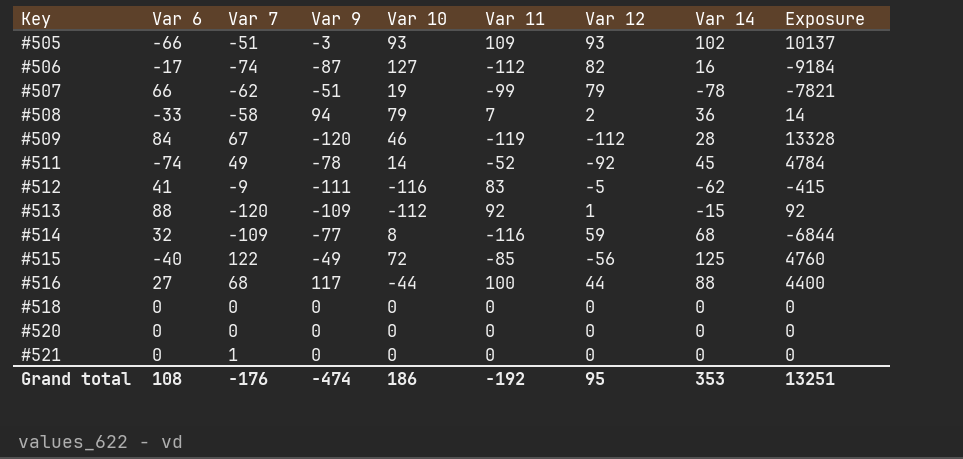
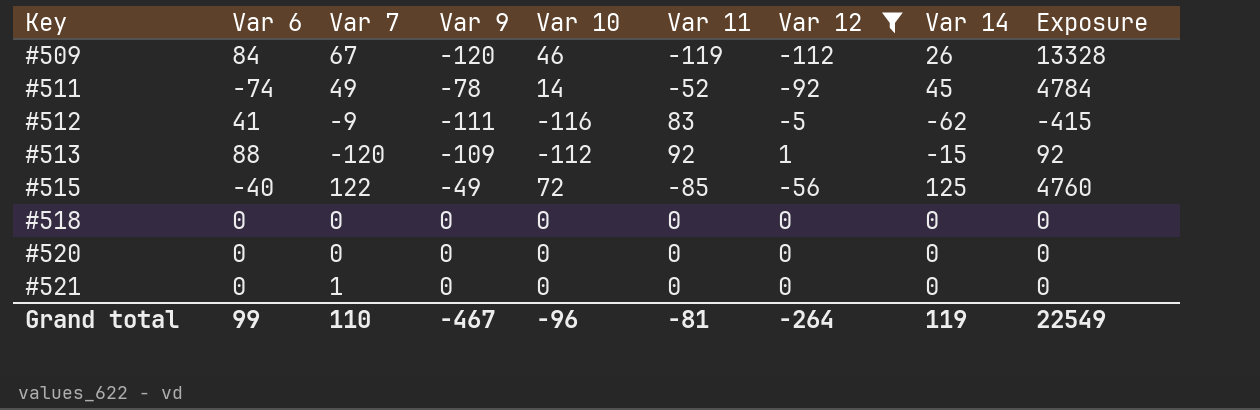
filter: none -> Var 12 <= 1
#509 | Var 14: 28 -> 26
Grand total | Var 6: 108 -> 99
Grand total | Var 7: -176 -> 110
Grand total | Var 9: -474 -> -467
Grand total | Var 10: 186 -> -96
Grand total | Var 11: -192 -> -81
Grand total | Var 12: 95 -> -264
Grand total | Var 14: 353 -> 119
Grand total | Exposure: 13251 -> 22549

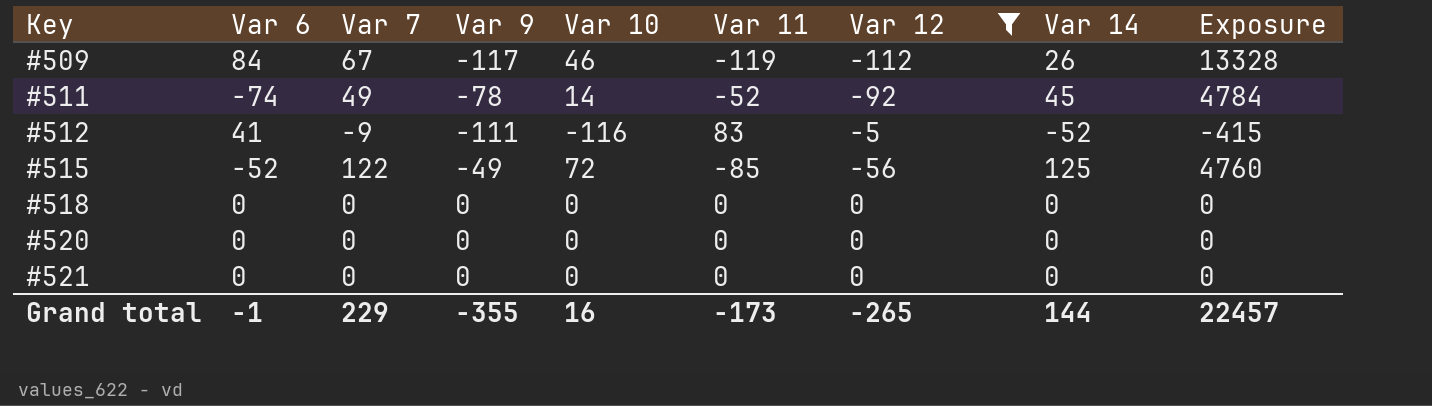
row #513: 88 | -120 | -109 | -112 | 92 | 1 | -15 | 92 -> none
#509 | Var 9: -120 -> -117
#512 | Var 14: -62 -> -52
#515 | Var 6: -40 -> -52
#521 | Var 7: 1 -> 0
Grand total | Var 6: 99 -> -1
Grand total | Var 7: 110 -> 229
Grand total | Var 9: -467 -> -355
Grand total | Var 10: -96 -> 16
Grand total | Var 11: -81 -> -173
Grand total | Var 12: -264 -> -265
Grand total | Var 14: 119 -> 144
Grand total | Exposure: 22549 -> 22457

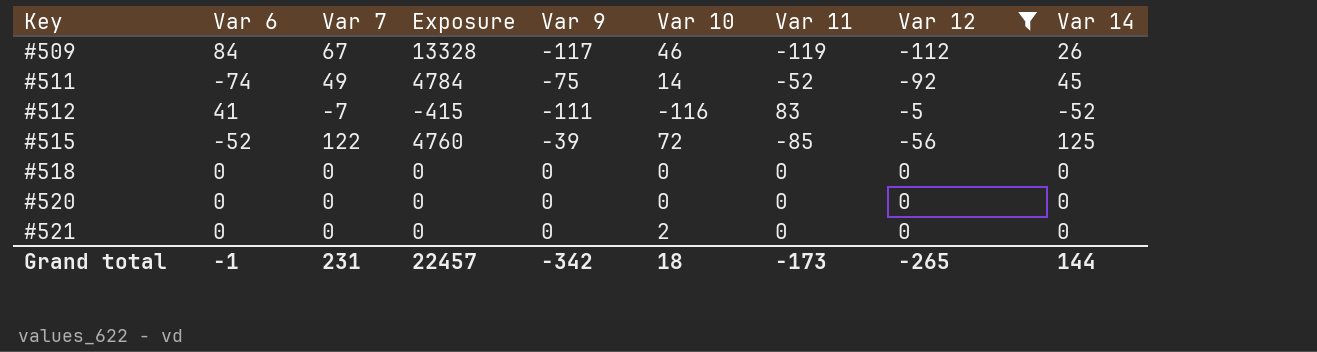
column Exposure | position: 9 -> 4
#511 | Var 9: -78 -> -75
#512 | Var 7: -9 -> -7
#515 | Var 9: -49 -> -39
#521 | Var 10: 0 -> 2
Grand total | Var 7: 229 -> 231
Grand total | Var 9: -355 -> -342
Grand total | Var 10: 16 -> 18

